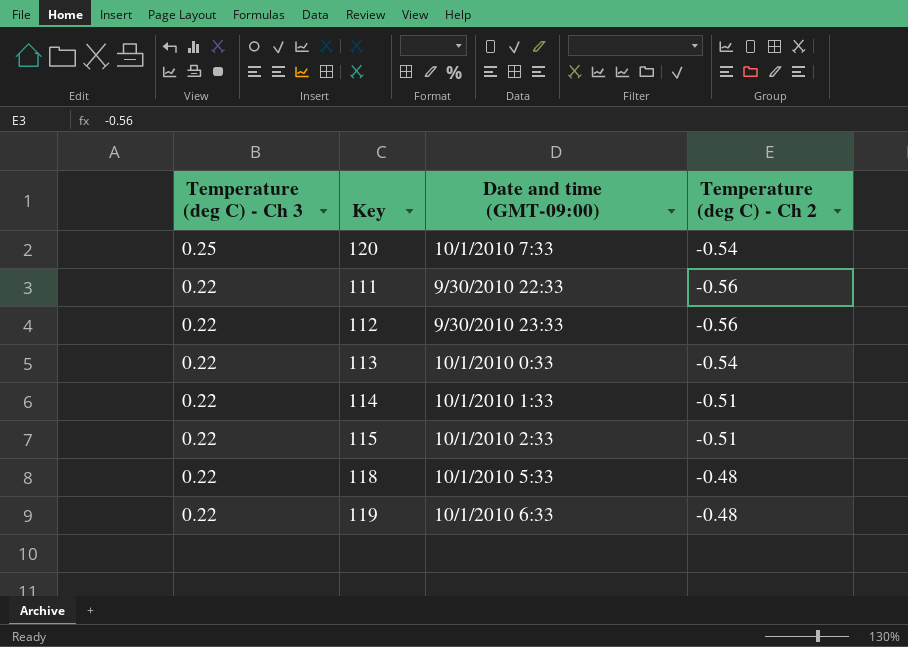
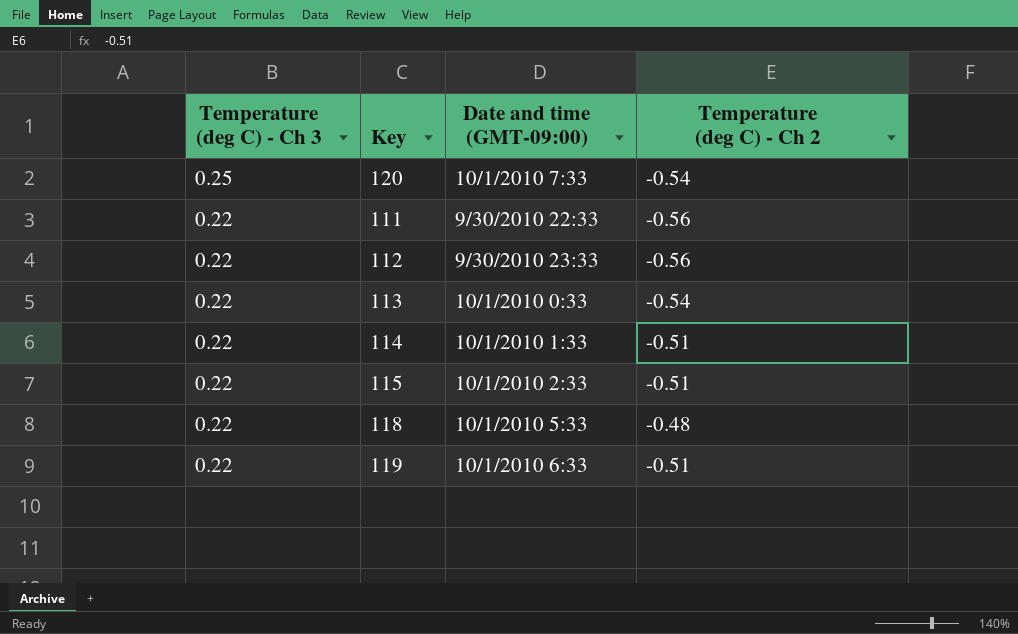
119 | Temperature (deg C) - Ch 2: -0.48 -> -0.51

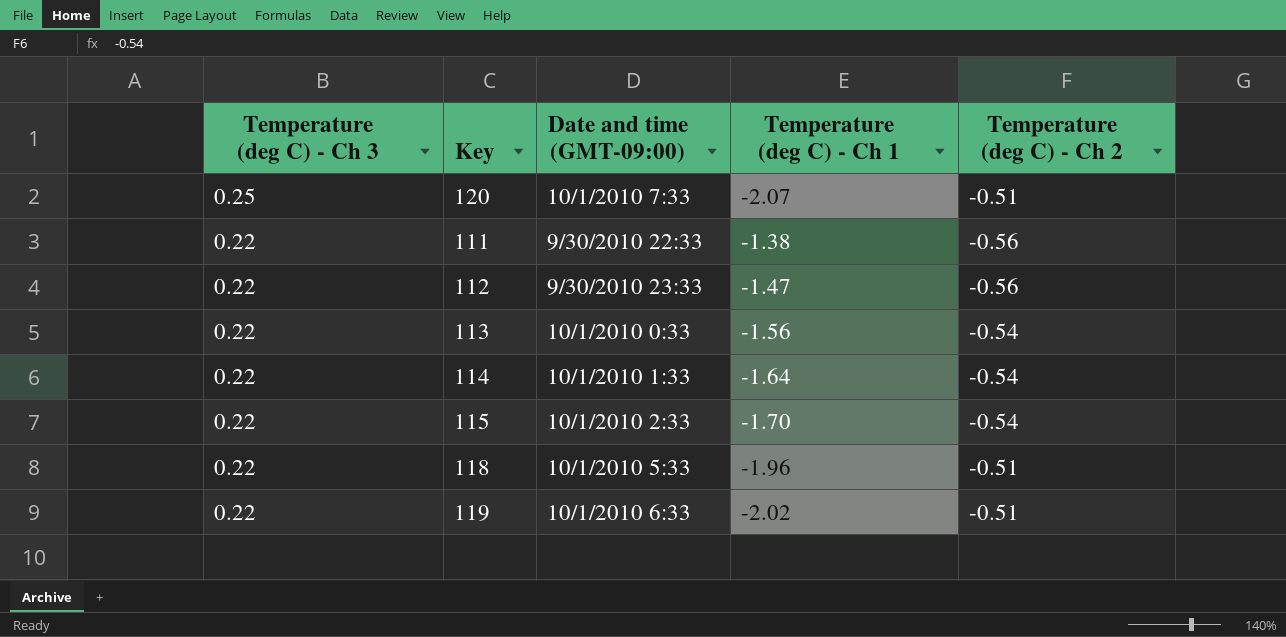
column Temperature (deg C) - Ch 1 | position: none -> 4
120 | Temperature (deg C) - Ch 2: -0.54 -> -0.51
114 | Temperature (deg C) - Ch 2: -0.51 -> -0.54
115 | Temperature (deg C) - Ch 2: -0.51 -> -0.54
118 | Temperature (deg C) - Ch 2: -0.48 -> -0.51

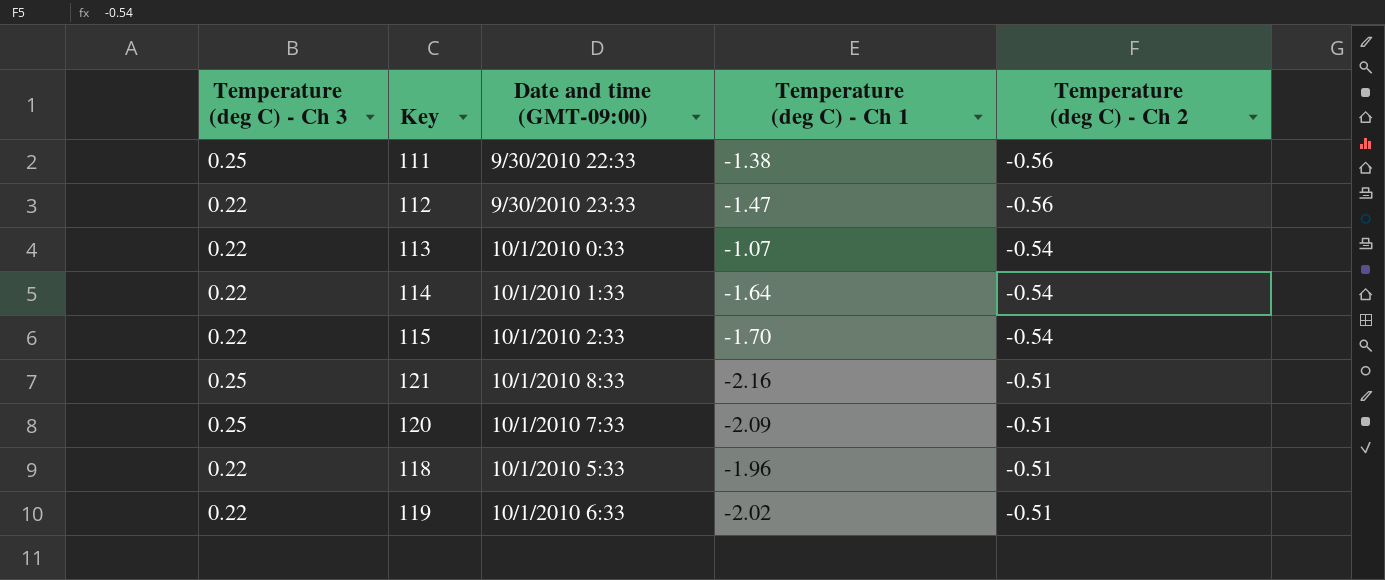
row order: Temperature (deg C) - Ch 3 descending -> Temperature (deg C) - Ch 2 ascending
111 | Temperature (deg C) - Ch 3: 0.22 -> 0.25
113 | Temperature (deg C) - Ch 1: -1.56 -> -1.07
row 121: none -> 0.25 | 10/1/2010 8:33 | -2.16 | -0.51
120 | Temperature (deg C) - Ch 1: -2.07 -> -2.09

